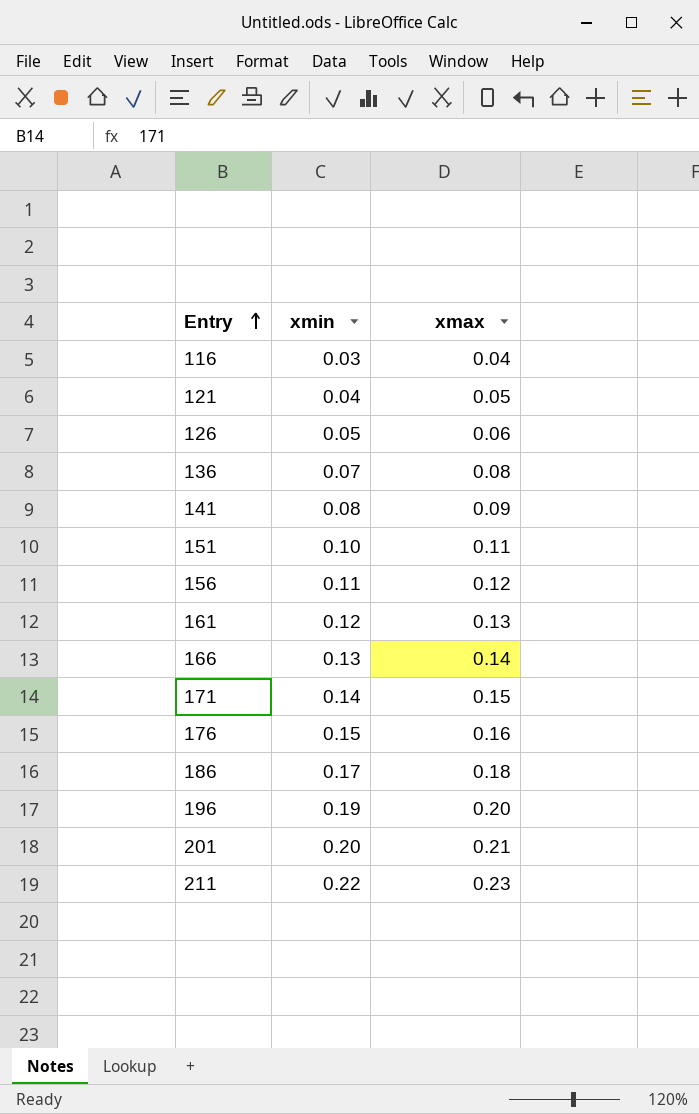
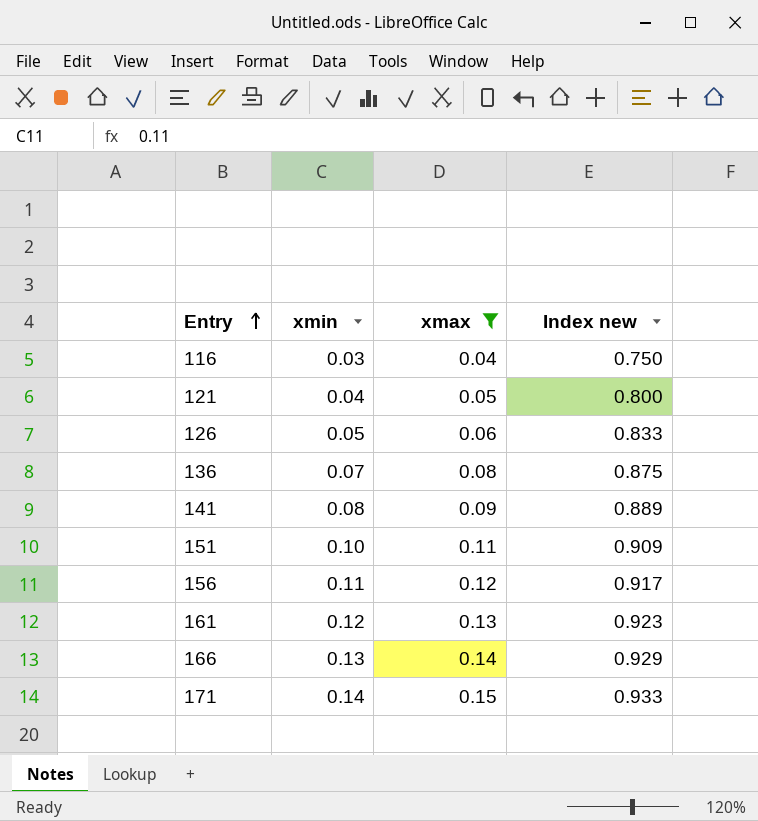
filter: none -> xmax <= 0.15
column Index new | formula: none -> [xmin] / [xmax]

